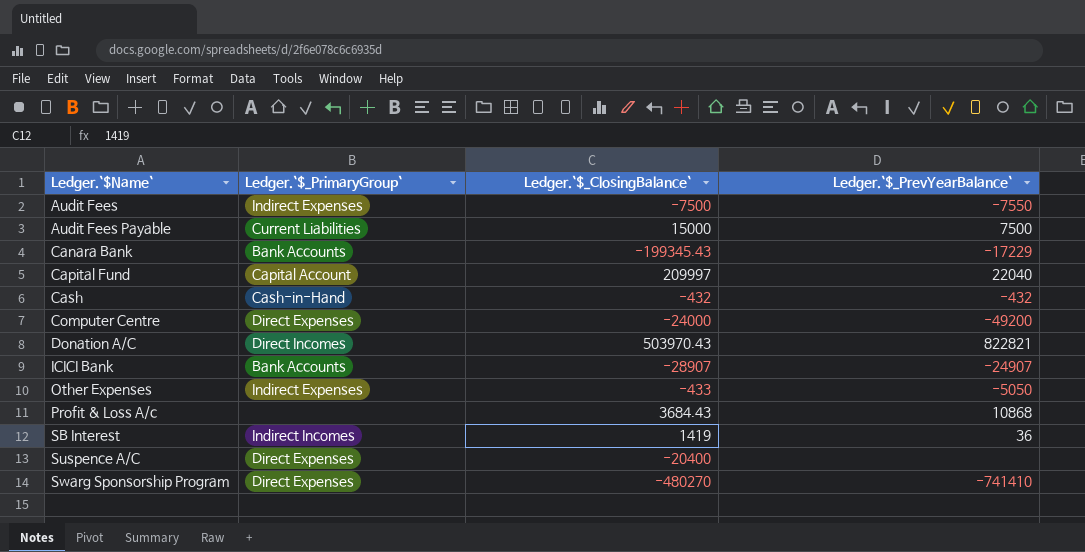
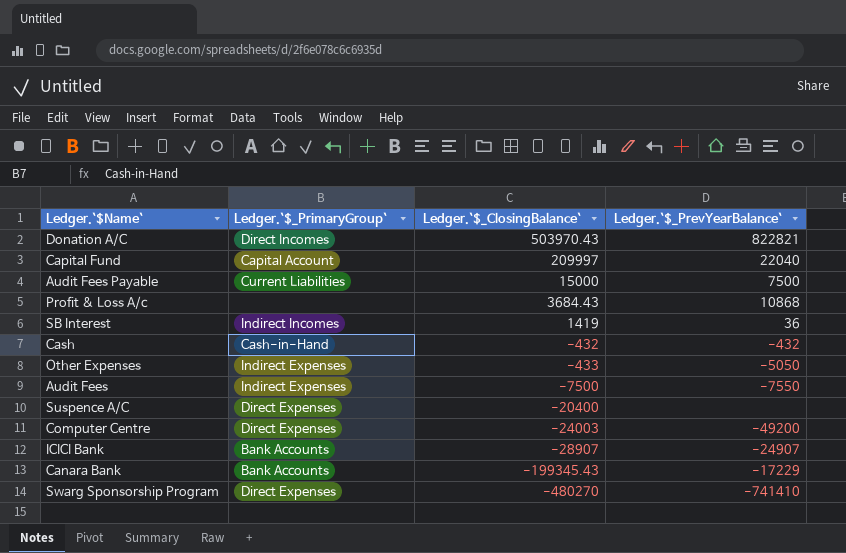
row order: Ledger.`$Name` ascending -> Ledger.`$_ClosingBalance` descending
Computer Centre | Ledger.`$_ClosingBalance`: -24000 -> -24003

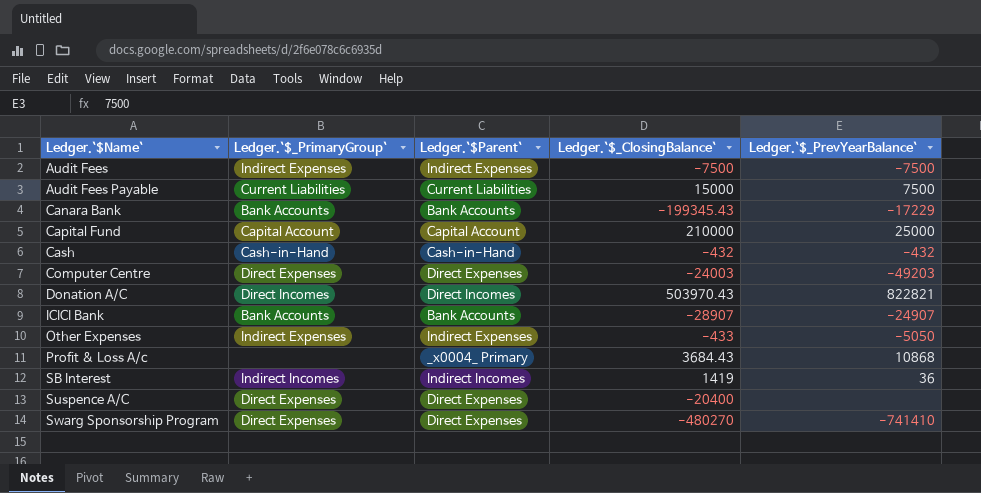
row order: Ledger.`$_ClosingBalance` descending -> Ledger.`$Name` ascending
column Ledger.`$Parent` | position: none -> 3
Audit Fees | Ledger.`$_PrevYearBalance`: -7550 -> -7500
Capital Fund | Ledger.`$_ClosingBalance`: 209997 -> 210000
Capital Fund | Ledger.`$_PrevYearBalance`: 22040 -> 25000
Computer Centre | Ledger.`$_PrevYearBalance`: -49200 -> -49203

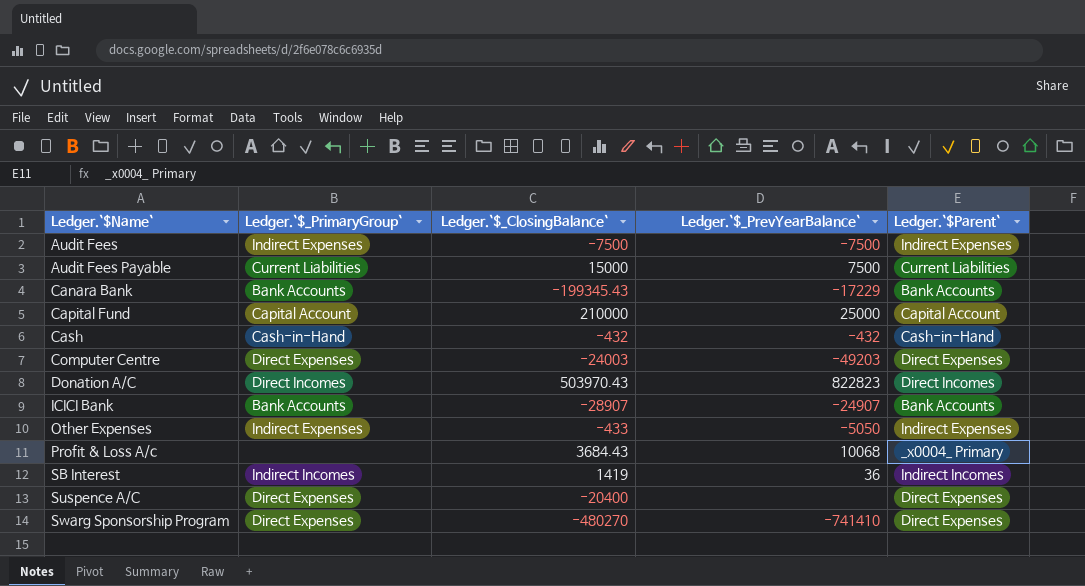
column Ledger.`$Parent` | position: 3 -> 5
Donation A/C | Ledger.`$_PrevYearBalance`: 822821 -> 822823
Profit & Loss A/c | Ledger.`$_PrevYearBalance`: 10868 -> 10068

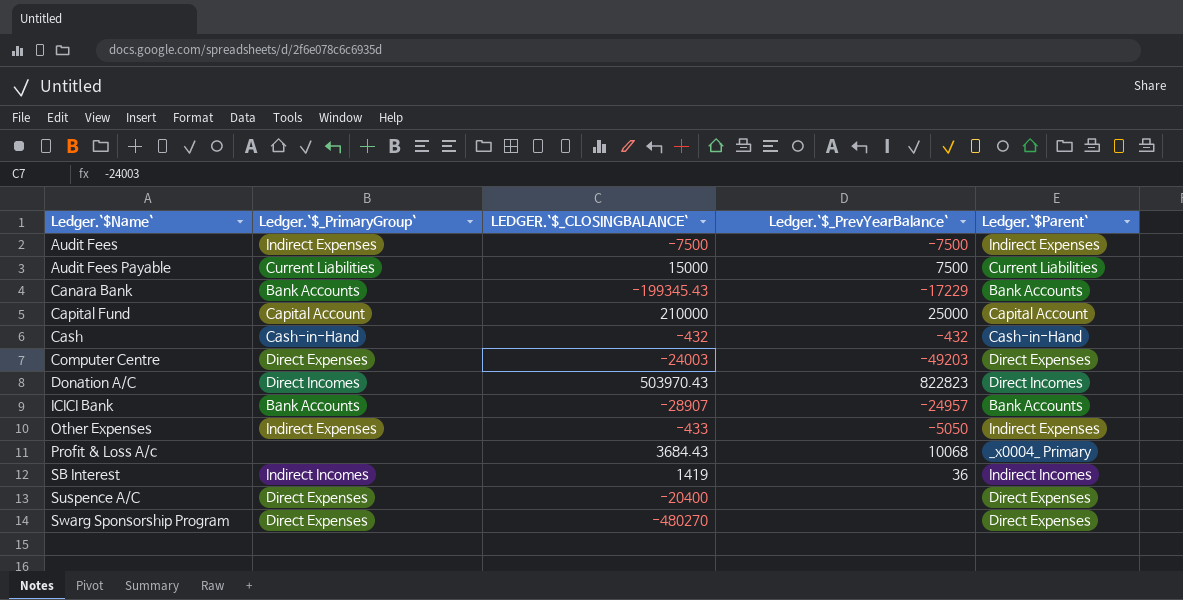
column name: Ledger.`$_ClosingBalance` -> LEDGER.`$_CLOSINGBALANCE`
ICICI Bank | Ledger.`$_PrevYearBalance`: -24907 -> -24957
Swarg Sponsorship Program | Ledger.`$_PrevYearBalance`: -741410 -> none

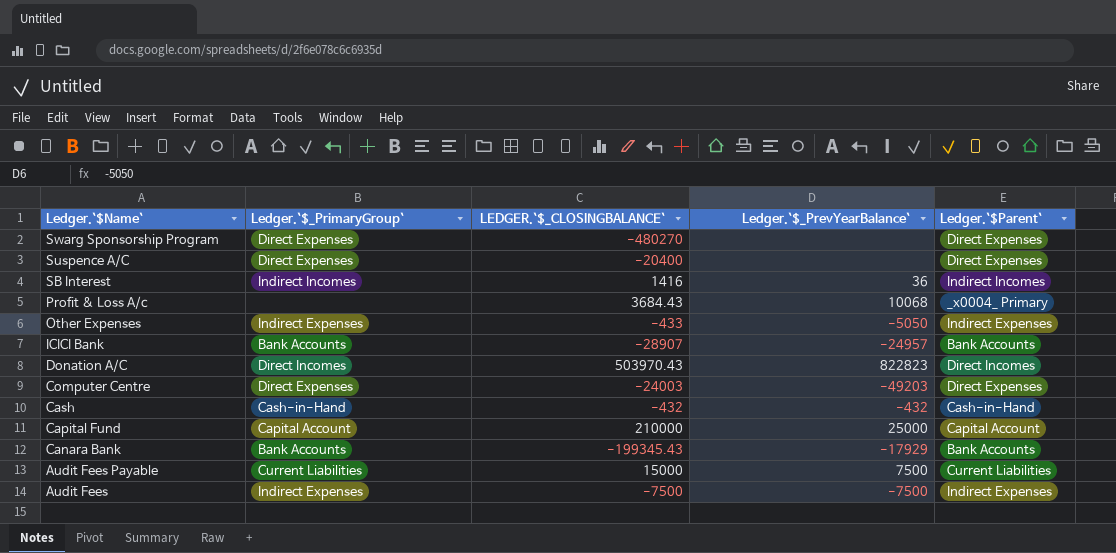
row order: Ledger.`$Name` ascending -> Ledger.`$Name` descending
SB Interest | LEDGER.`$_CLOSINGBALANCE`: 1419 -> 1416
Canara Bank | Ledger.`$_PrevYearBalance`: -17229 -> -17929

